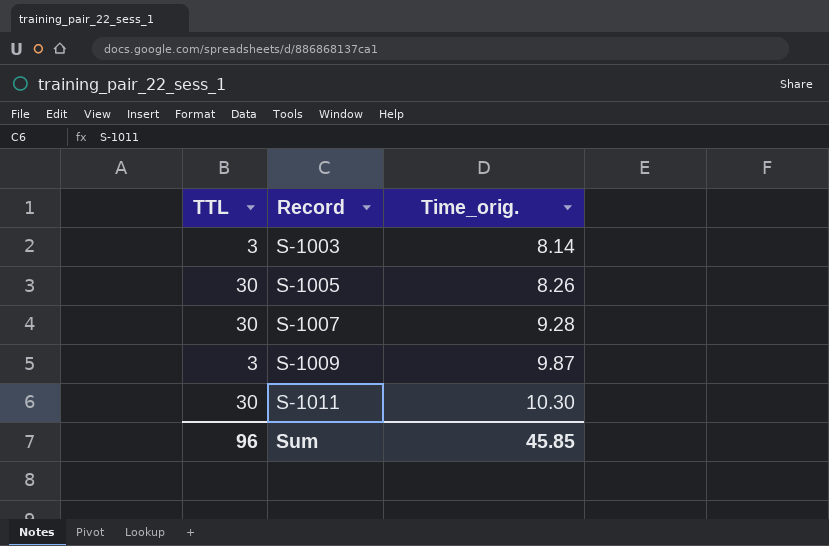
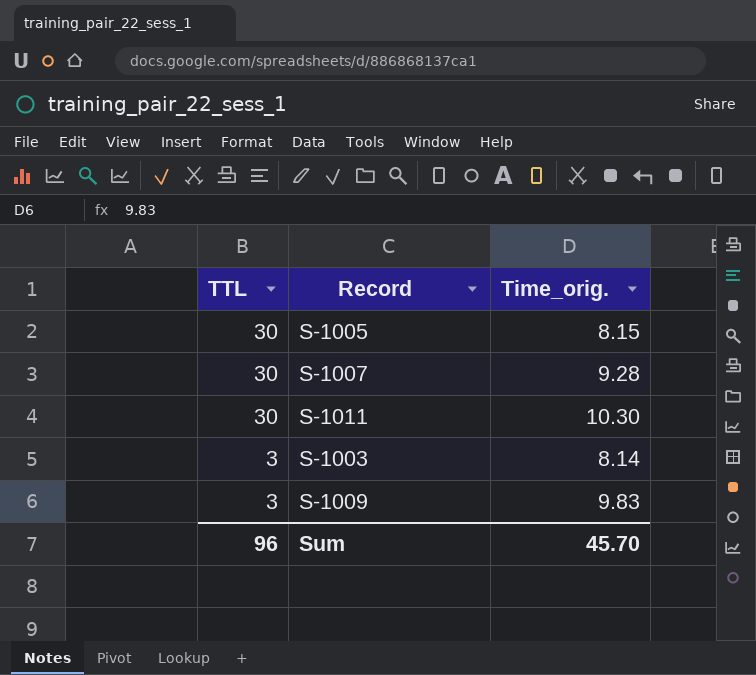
row order: Record ascending -> TTL descending
S-1005 | Time_orig.: 8.26 -> 8.15
S-1009 | Time_orig.: 9.87 -> 9.83
Sum | Time_orig.: 45.85 -> 45.70

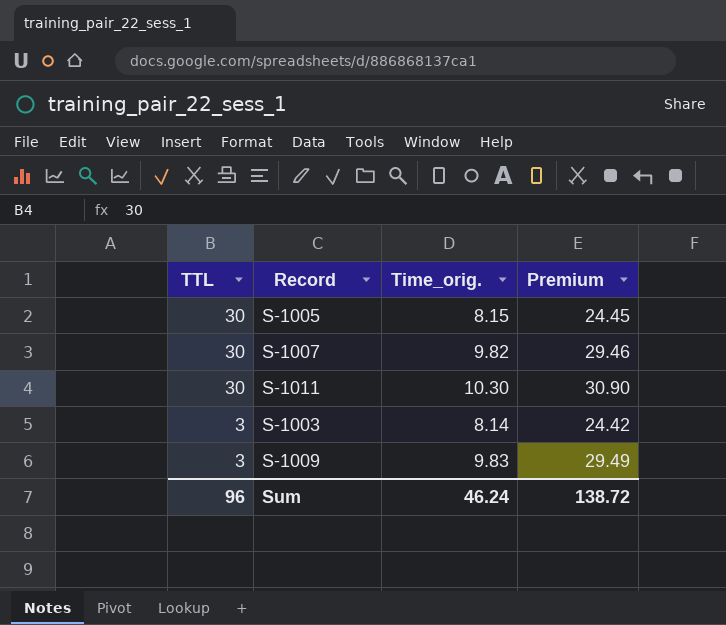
column Premium | formula: none -> [Time_orig.] * 3
S-1007 | Time_orig.: 9.28 -> 9.82
Sum | Time_orig.: 45.70 -> 46.24

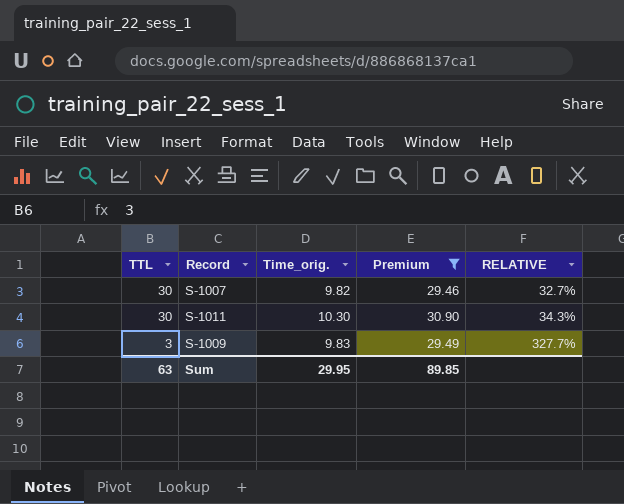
filter: none -> Premium >= 29.46
column RELATIVE | formula: none -> [Time_orig.] / [TTL]
Sum | TTL: 96 -> 63
Sum | Time_orig.: 46.24 -> 29.95
Sum | Premium: 138.72 -> 89.85

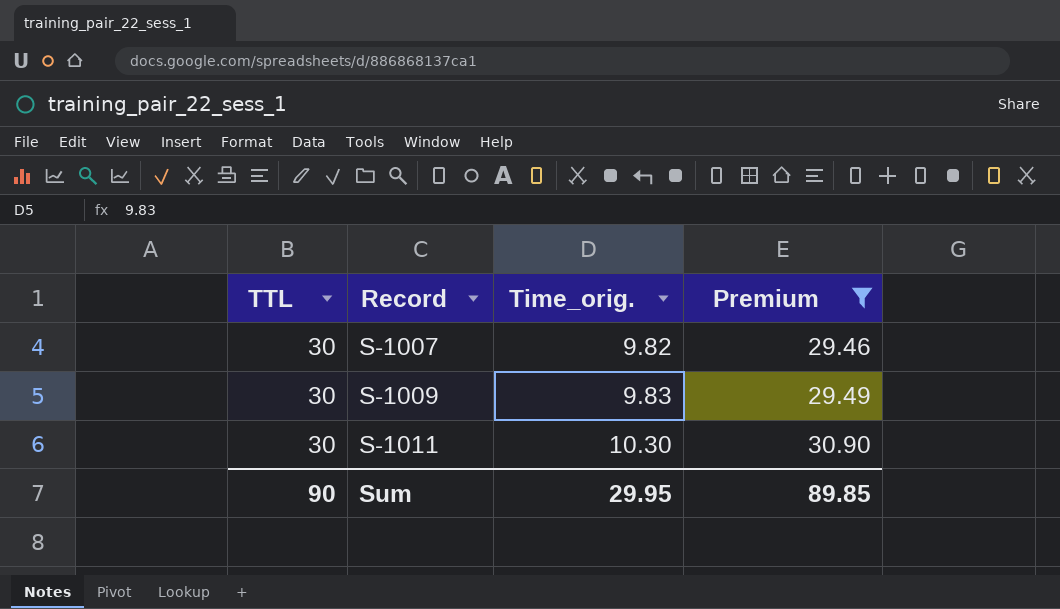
row order: TTL descending -> Record ascending
column RELATIVE | formula: [Time_orig.] / [TTL] -> none
S-1009 | TTL: 3 -> 30
Sum | TTL: 63 -> 90

